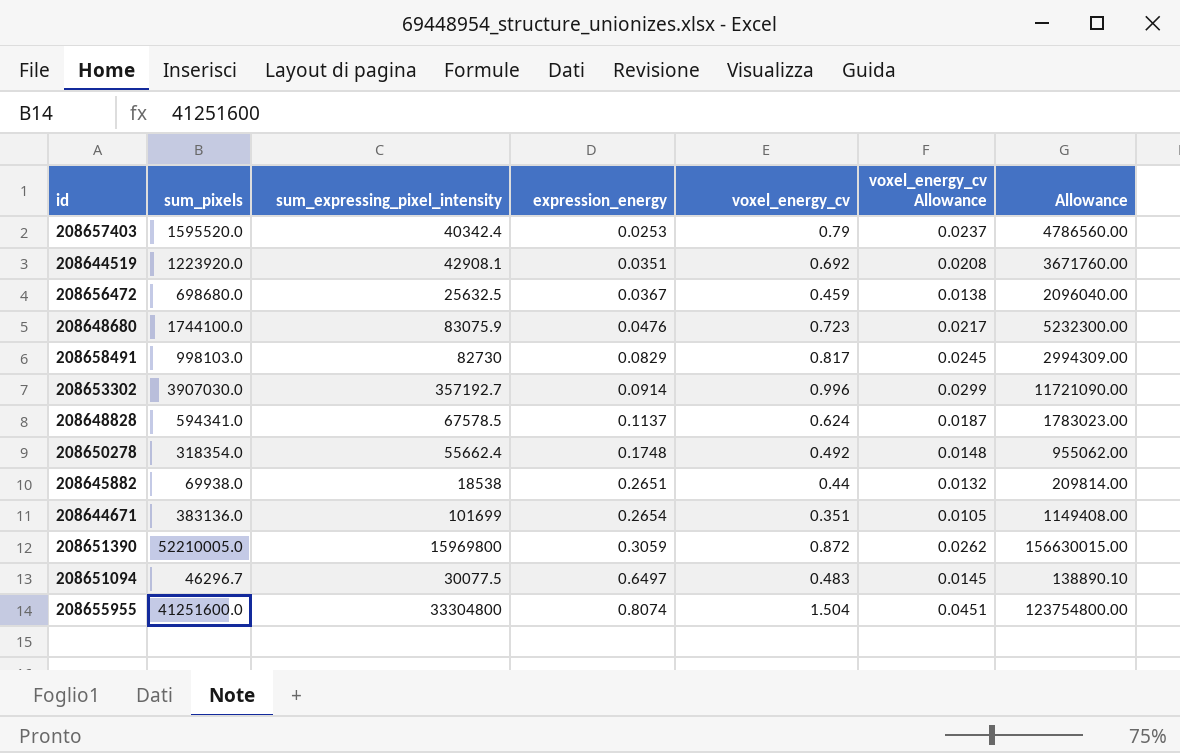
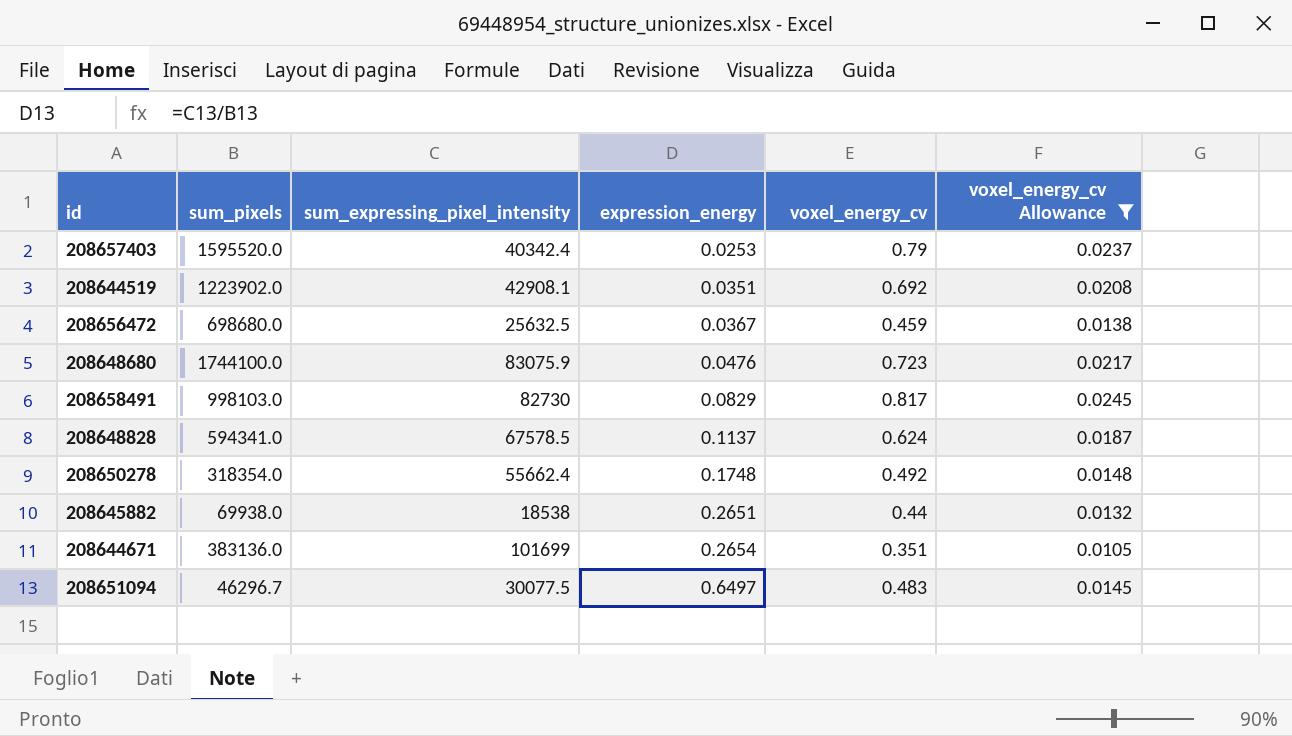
filter: none -> voxel_energy_cv Allowance <= 0.0245
column Allowance | formula: [sum_pixels] * 3 -> none
208644519 | sum_pixels: 1223920.0 -> 1223902.0

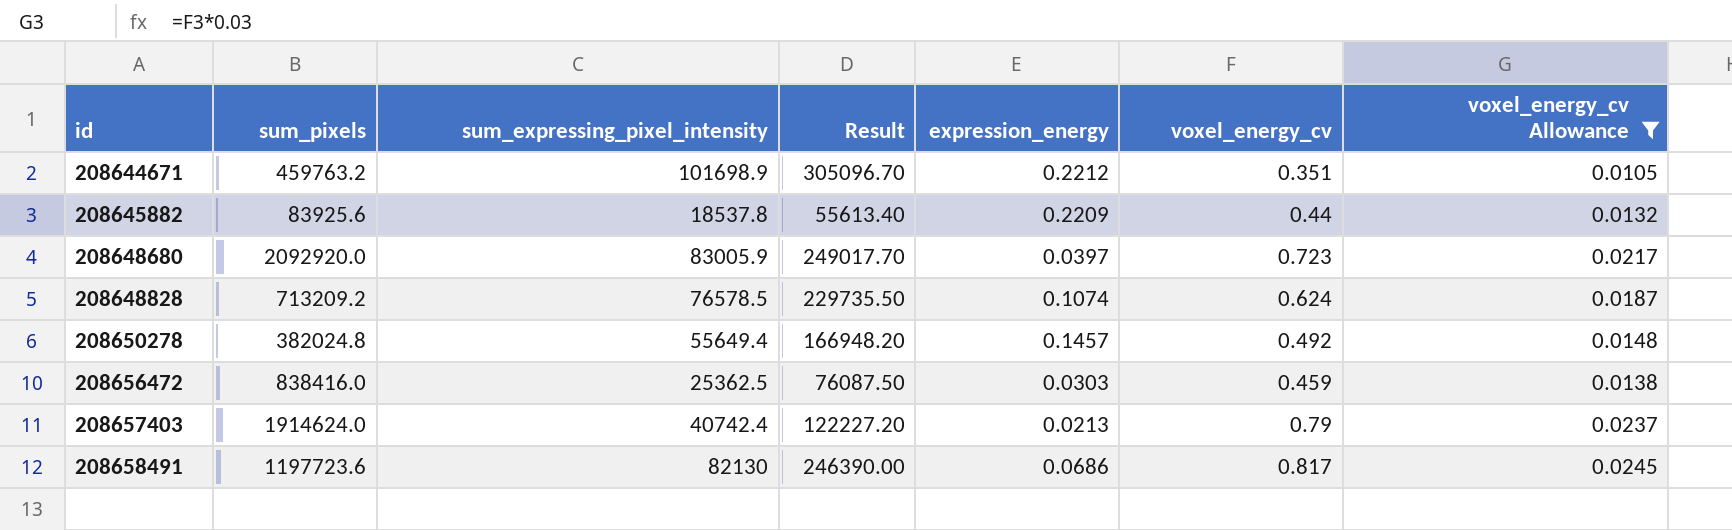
row order: expression_energy ascending -> id ascending
column Result | formula: none -> [sum_expressing_pixel_intensity] * 3
row 208644519: 1223902.0 | 42908.1 | 0.0351 | 0.692 | 0.0208 -> none
row 208651094: 46296.7 | 30077.5 | 0.6497 | 0.483 | 0.0145 -> none
208644671 | sum_pixels: 383136.0 -> 459763.2
208644671 | sum_expressing_pixel_intensity: 101699 -> 101698.9
208644671 | expression_energy: 0.2654 -> 0.2212
208645882 | sum_pixels: 69938.0 -> 83925.6
208645882 | sum_expressing_pixel_intensity: 18538 -> 18537.8
208645882 | expression_energy: 0.2651 -> 0.2209
208648680 | sum_pixels: 1744100.0 -> 2092920.0
208648680 | sum_expressing_pixel_intensity: 83075.9 -> 83005.9
208648680 | expression_energy: 0.0476 -> 0.0397
208648828 | sum_pixels: 594341.0 -> 713209.2
208648828 | sum_expressing_pixel_intensity: 67578.5 -> 76578.5
208648828 | expression_energy: 0.1137 -> 0.1074
208650278 | sum_pixels: 318354.0 -> 382024.8
208650278 | sum_expressing_pixel_intensity: 55662.4 -> 55649.4
208650278 | expression_energy: 0.1748 -> 0.1457
208656472 | sum_pixels: 698680.0 -> 838416.0
208656472 | sum_expressing_pixel_intensity: 25632.5 -> 25362.5
208656472 | expression_energy: 0.0367 -> 0.0303
208657403 | sum_pixels: 1595520.0 -> 1914624.0
208657403 | sum_expressing_pixel_intensity: 40342.4 -> 40742.4
208657403 | expression_energy: 0.0253 -> 0.0213
208658491 | sum_pixels: 998103.0 -> 1197723.6
208658491 | sum_expressing_pixel_intensity: 82730 -> 82130
208658491 | expression_energy: 0.0829 -> 0.0686

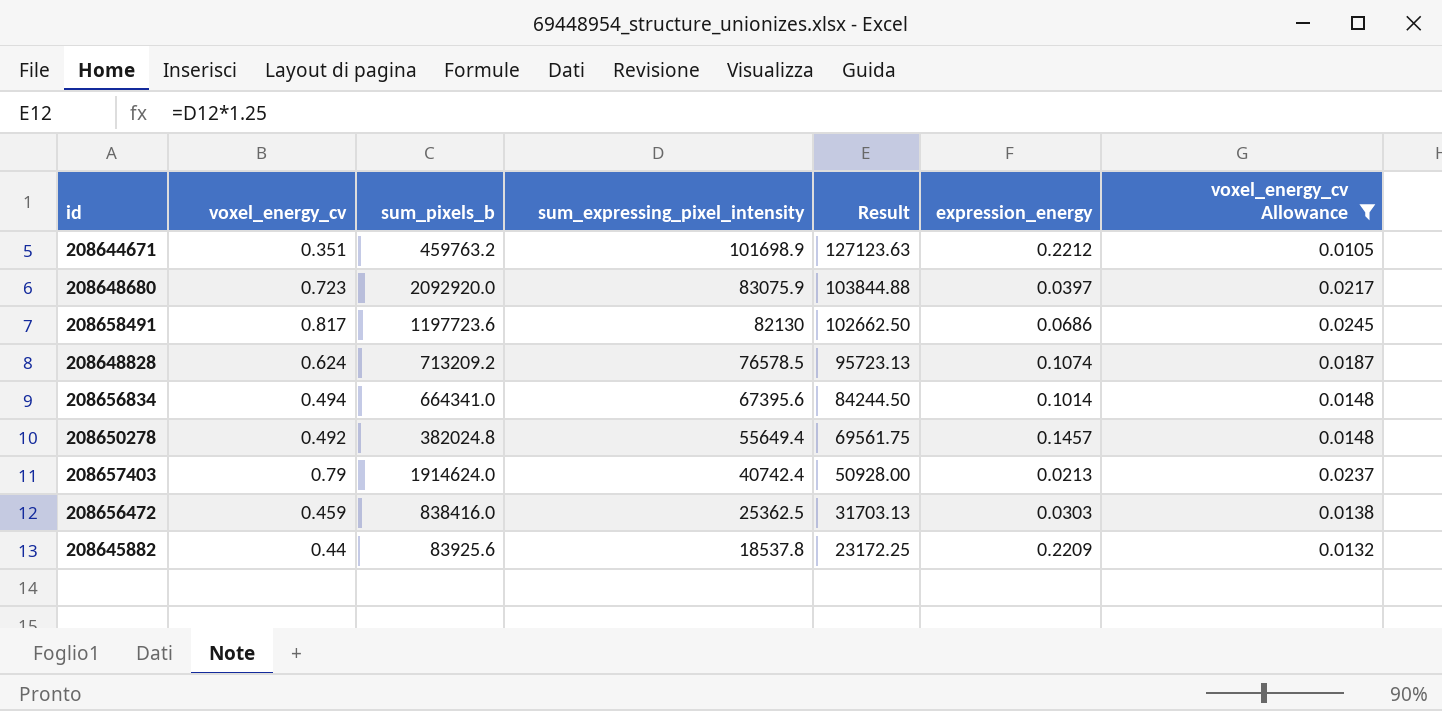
row order: id ascending -> sum_expressing_pixel_intensity descending
column voxel_energy_cv | position: 6 -> 2
column name: sum_pixels -> sum_pixels_b
column Result | formula: [sum_expressing_pixel_intensity] * 3 -> [sum_expressing_pixel_intensity] * 1.25
208648680 | sum_expressing_pixel_intensity: 83005.9 -> 83075.9
row 208656834: none -> 0.494 | 664341.0 | 67395.6 | 84244.50 | 0.1014 | 0.0148

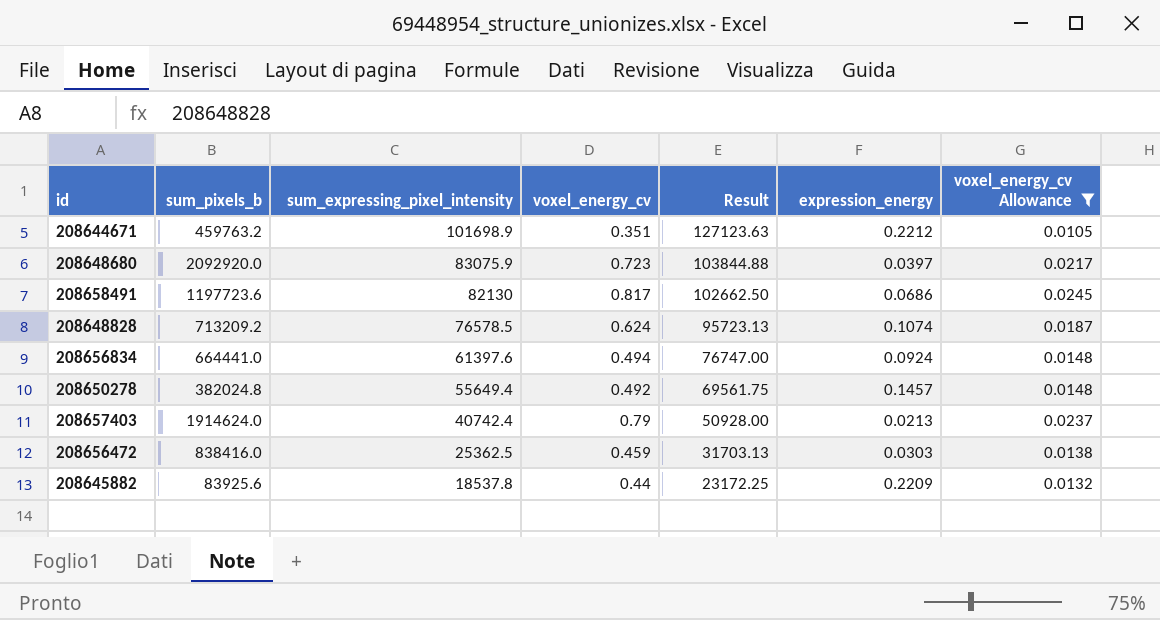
column voxel_energy_cv | position: 2 -> 4
208656834 | sum_pixels_b: 664341.0 -> 664441.0
208656834 | sum_expressing_pixel_intensity: 67395.6 -> 61397.6
208656834 | Result: 84244.50 -> 76747.00
208656834 | expression_energy: 0.1014 -> 0.0924

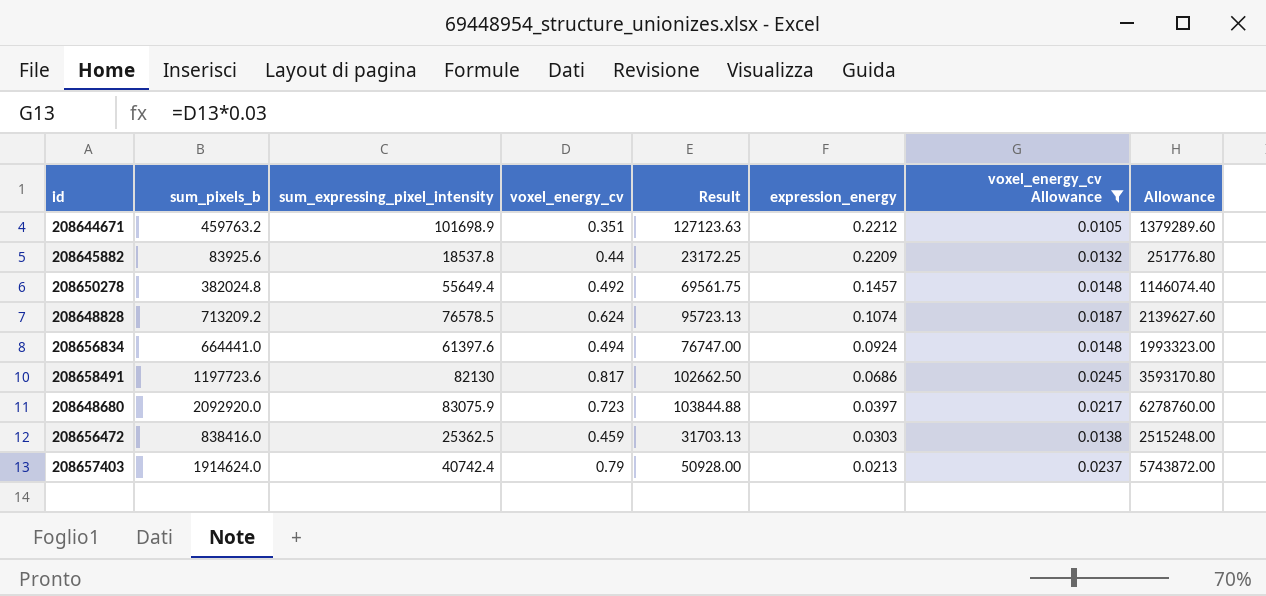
row order: sum_expressing_pixel_intensity descending -> expression_energy descending
column Allowance | formula: none -> [sum_pixels_b] * 3

